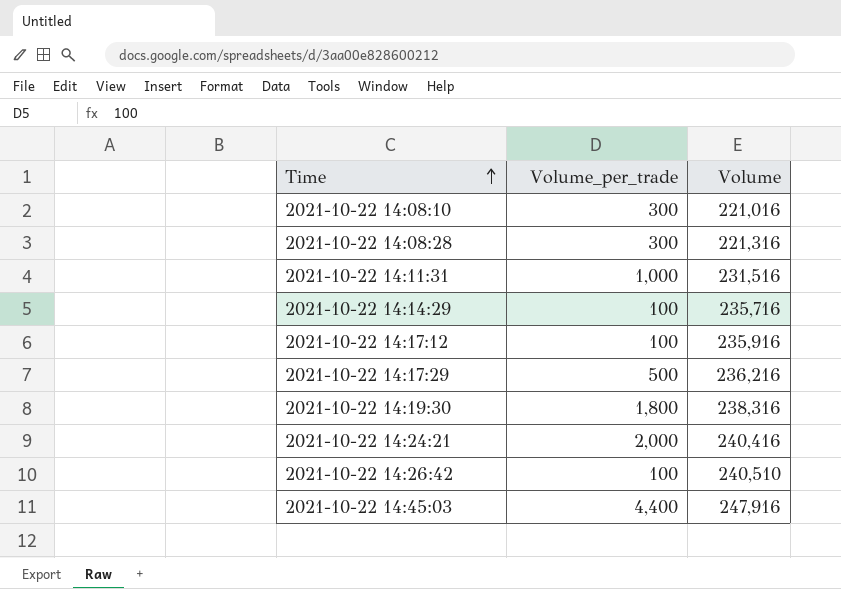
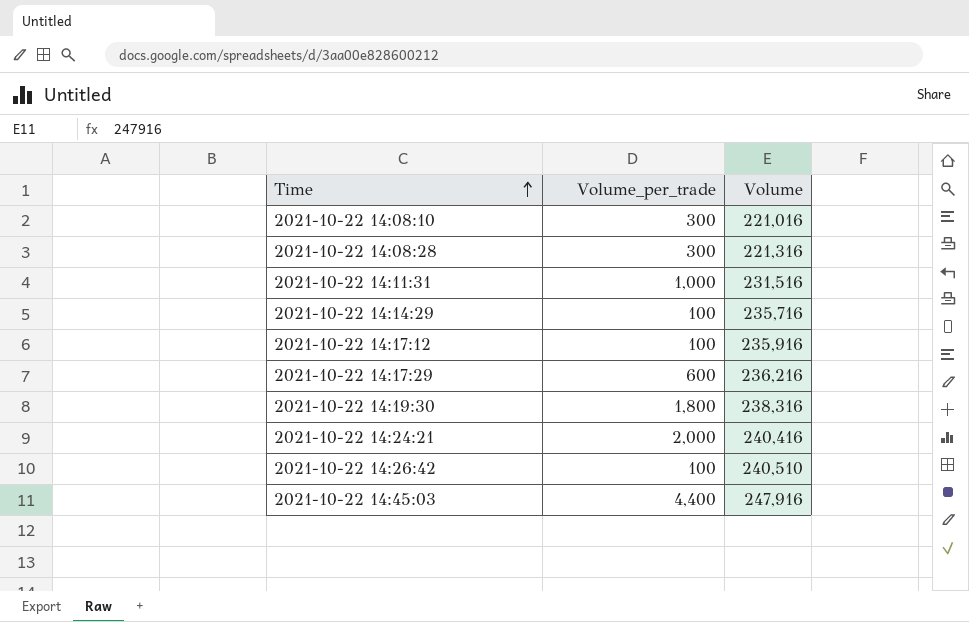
2021-10-22 14:17:29 | Volume_per_trade: 500 -> 600

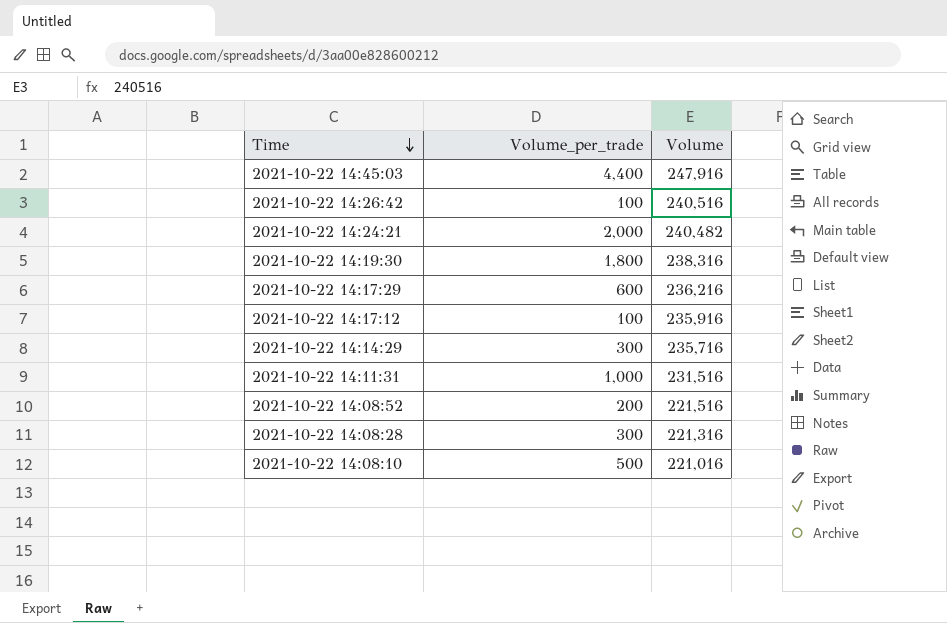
row order: Time ascending -> Time descending
2021-10-22 14:26:42 | Volume: 240,510 -> 240,516
2021-10-22 14:24:21 | Volume: 240,416 -> 240,482
2021-10-22 14:14:29 | Volume_per_trade: 100 -> 300
row 2021-10-22 14:08:52: none -> 200 | 221,516
2021-10-22 14:08:10 | Volume_per_trade: 300 -> 500

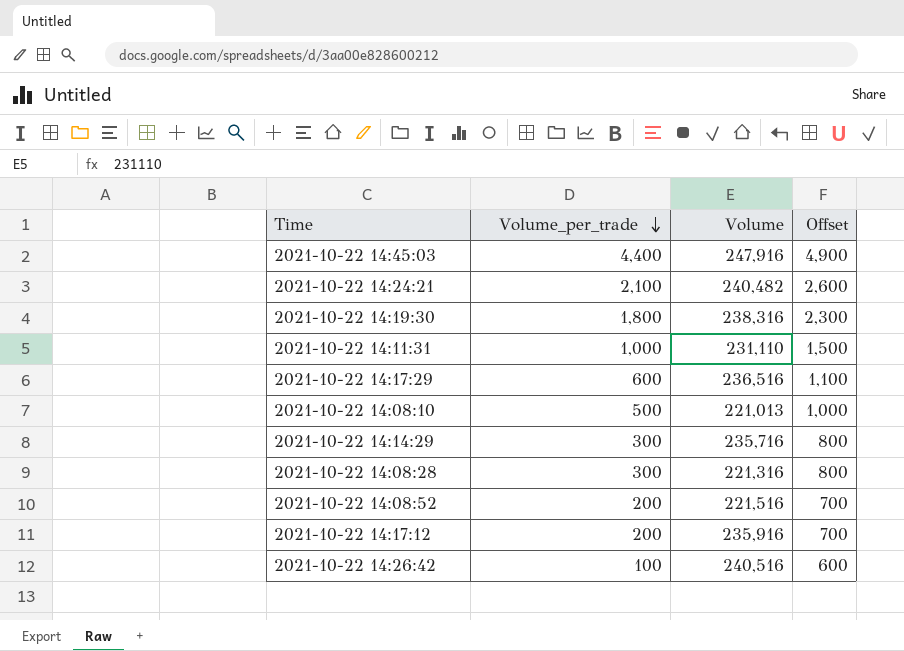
row order: Time descending -> Volume_per_trade descending
column Offset | formula: none -> [Volume_per_trade] + 500
2021-10-22 14:24:21 | Volume_per_trade: 2,000 -> 2,100
2021-10-22 14:11:31 | Volume: 231,516 -> 231,110
2021-10-22 14:17:29 | Volume: 236,216 -> 236,516
2021-10-22 14:08:10 | Volume: 221,016 -> 221,013
2021-10-22 14:17:12 | Volume_per_trade: 100 -> 200

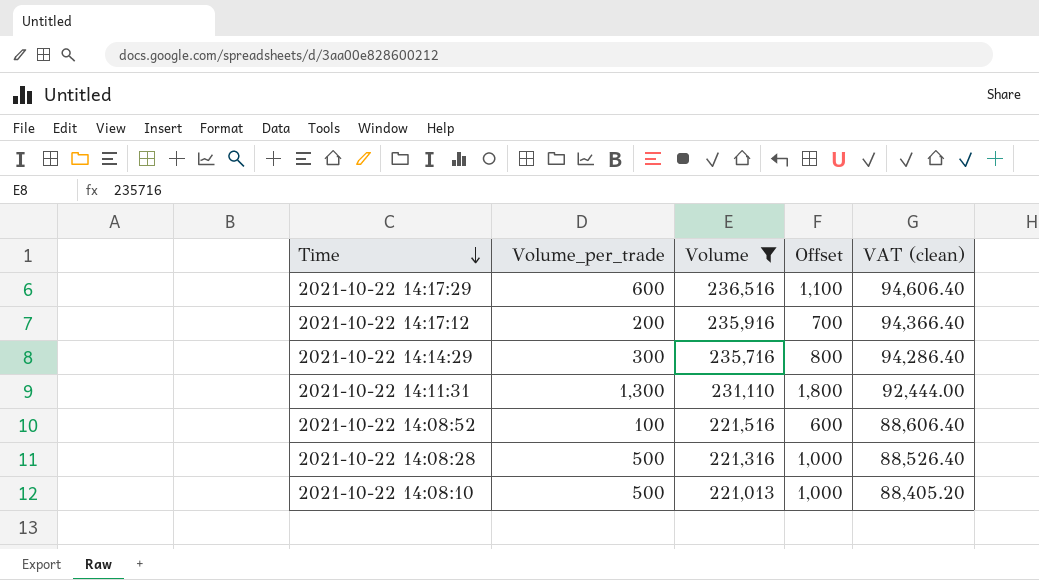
filter: none -> Volume <= 236,516
row order: Volume_per_trade descending -> Time descending
column VAT (clean) | formula: none -> [Volume] * 0.4
2021-10-22 14:11:31 | Volume_per_trade: 1,000 -> 1,300
2021-10-22 14:11:31 | Offset: 1,500 -> 1,800
2021-10-22 14:08:52 | Volume_per_trade: 200 -> 100
2021-10-22 14:08:52 | Offset: 700 -> 600
2021-10-22 14:08:28 | Volume_per_trade: 300 -> 500
2021-10-22 14:08:28 | Offset: 800 -> 1,000

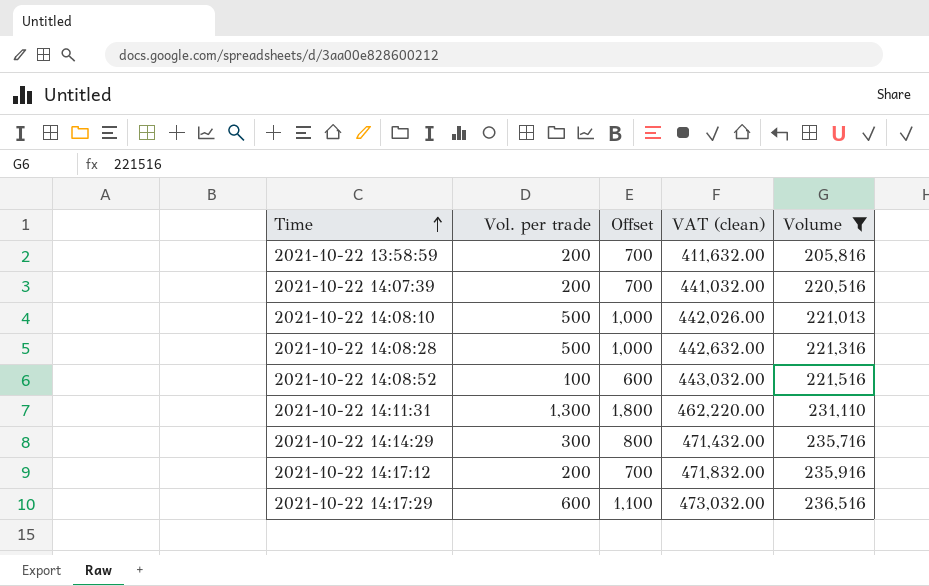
row order: Time descending -> Time ascending
column name: Volume_per_trade -> Vol. per trade
column VAT (clean) | formula: [Volume] * 0.4 -> [Volume] * 2
column Volume | position: 3 -> 5
row 2021-10-22 13:58:59: none -> 200 | 700 | 411,632.00 | 205,816
row 2021-10-22 14:07:39: none -> 200 | 700 | 441,032.00 | 220,516

